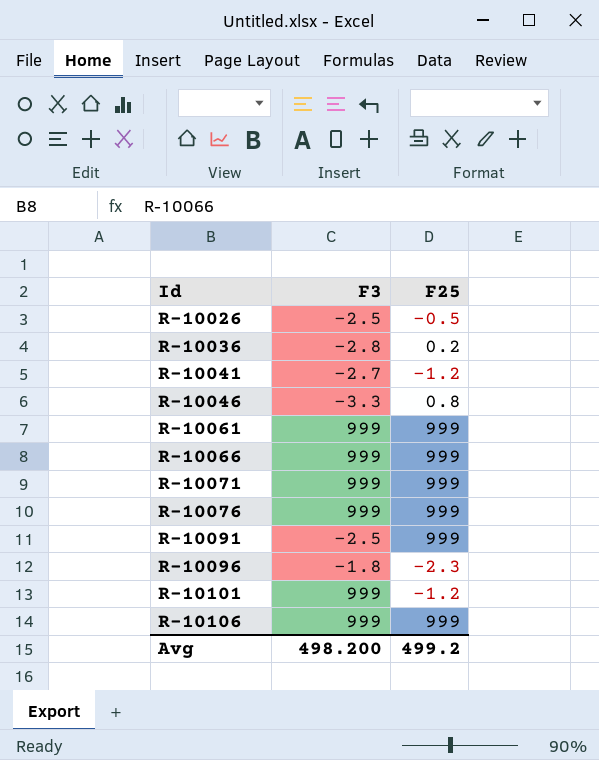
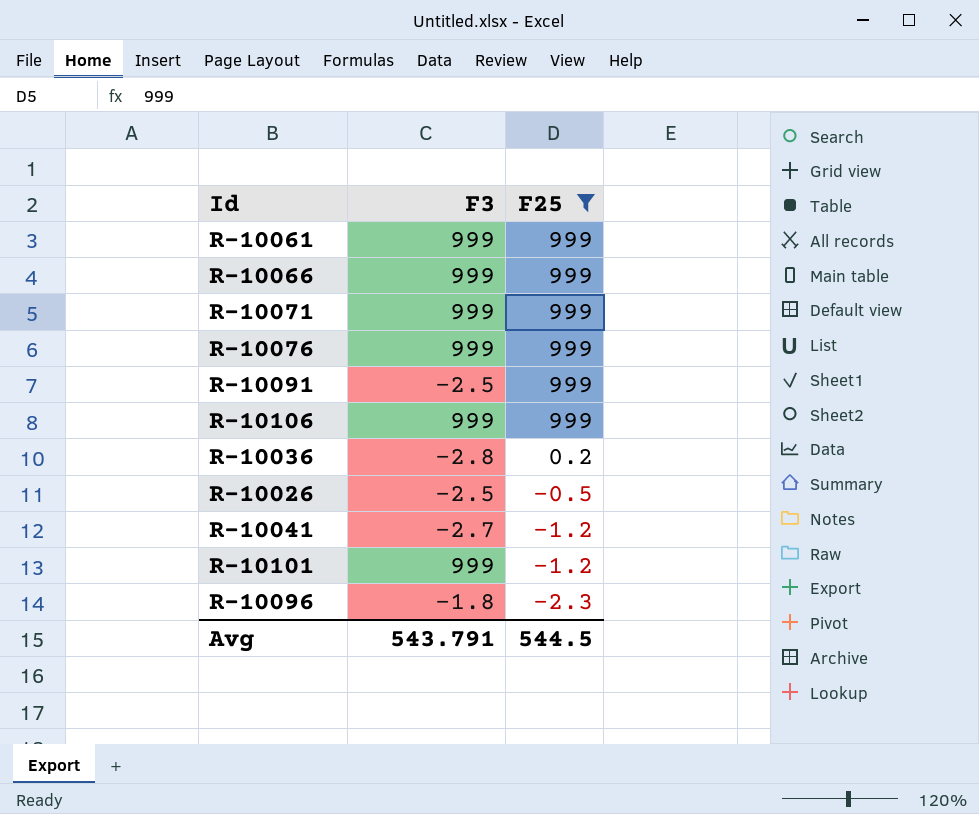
filter: none -> F25 != 0.8
row order: Id ascending -> F25 descending
Avg | F3: 498.200 -> 543.791
Avg | F25: 499.2 -> 544.5

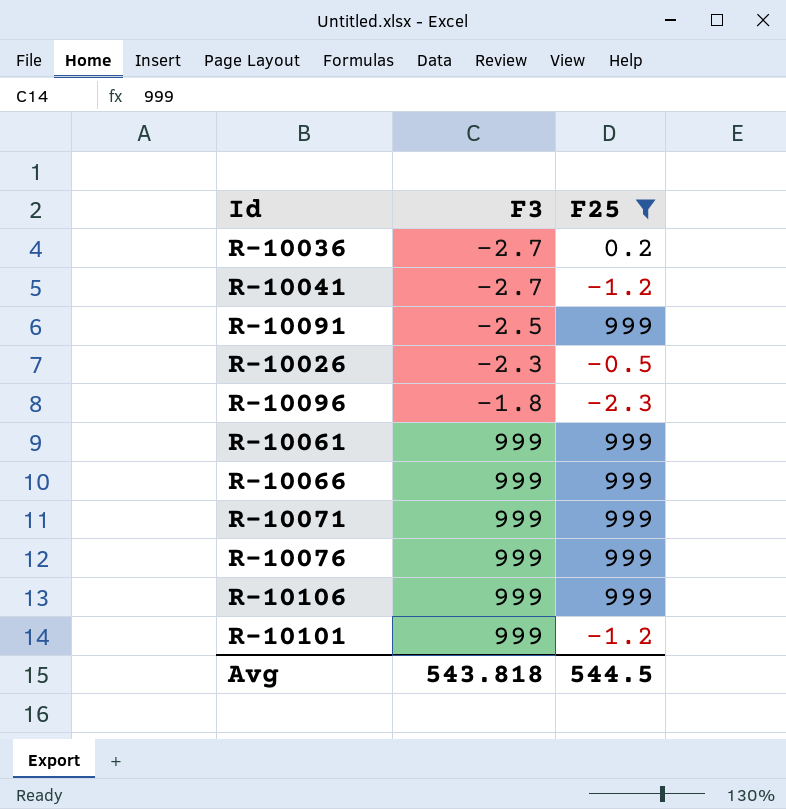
row order: F25 descending -> F3 ascending
R-10036 | F3: -2.8 -> -2.7
R-10026 | F3: -2.5 -> -2.3
Avg | F3: 543.791 -> 543.818

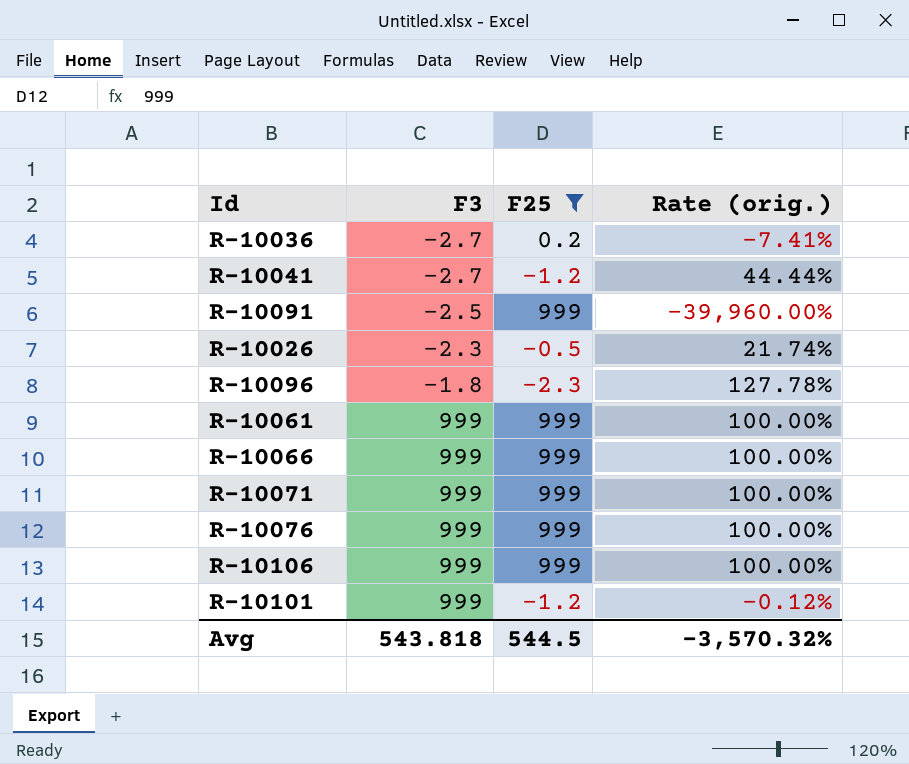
column Rate (orig.) | formula: none -> [F25] / [F3]

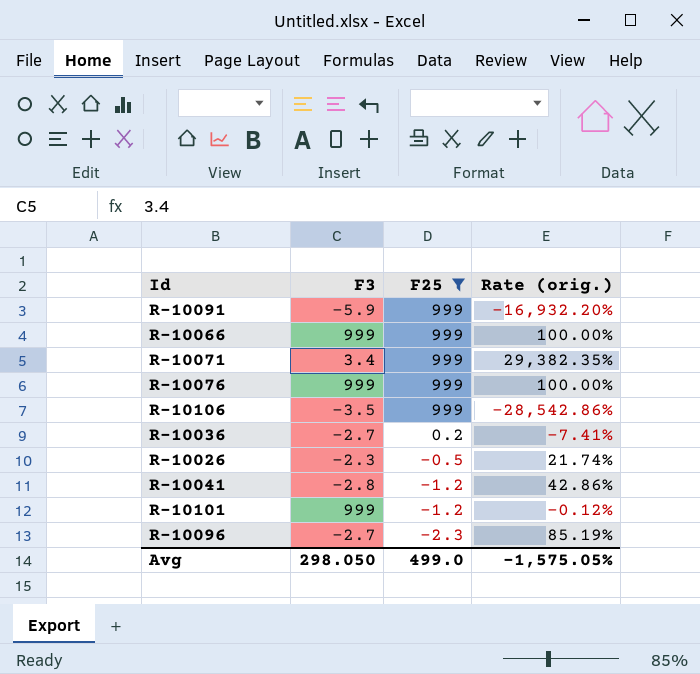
row order: F3 ascending -> F25 descending
row R-10061: 999 | 999 | 100.00% -> none
R-10091 | F3: -2.5 -> -5.9
R-10091 | Rate (orig.): -39,960.00% -> -16,932.20%
R-10071 | F3: 999 -> 3.4
R-10071 | Rate (orig.): 100.00% -> 29,382.35%
R-10106 | F3: 999 -> -3.5
R-10106 | Rate (orig.): 100.00% -> -28,542.86%
R-10041 | F3: -2.7 -> -2.8
R-10041 | Rate (orig.): 44.44% -> 42.86%
R-10096 | F3: -1.8 -> -2.7
R-10096 | Rate (orig.): 127.78% -> 85.19%
Avg | F3: 543.818 -> 298.050
Avg | F25: 544.5 -> 499.0
Avg | Rate (orig.): -3,570.32% -> -1,575.05%

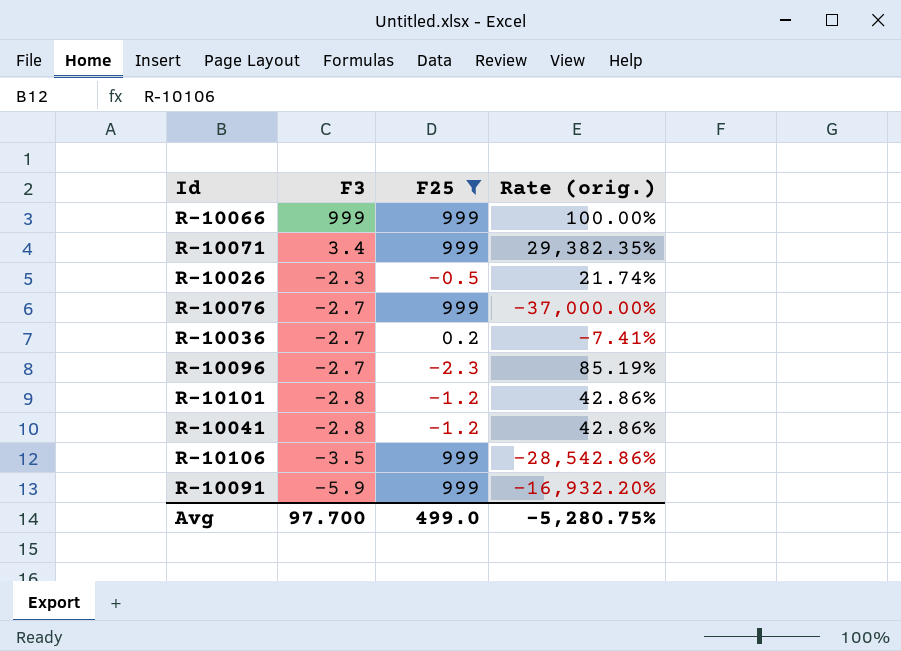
row order: F25 descending -> F3 descending
R-10076 | F3: 999 -> -2.7
R-10076 | Rate (orig.): 100.00% -> -37,000.00%
R-10101 | F3: 999 -> -2.8
R-10101 | Rate (orig.): -0.12% -> 42.86%
Avg | F3: 298.050 -> 97.700
Avg | Rate (orig.): -1,575.05% -> -5,280.75%

